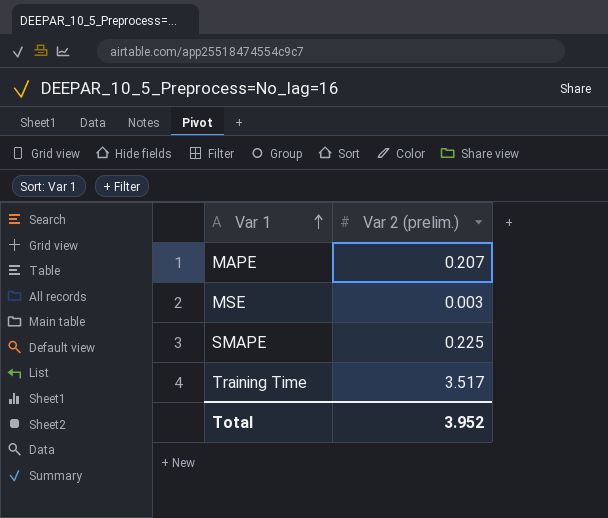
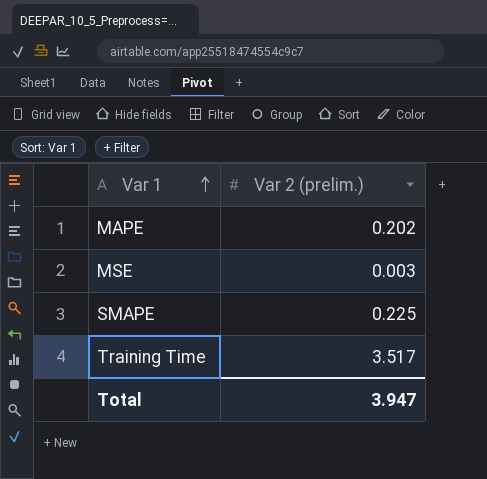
MAPE | Var 2 (prelim.): 0.207 -> 0.202
Total | Var 2 (prelim.): 3.952 -> 3.947

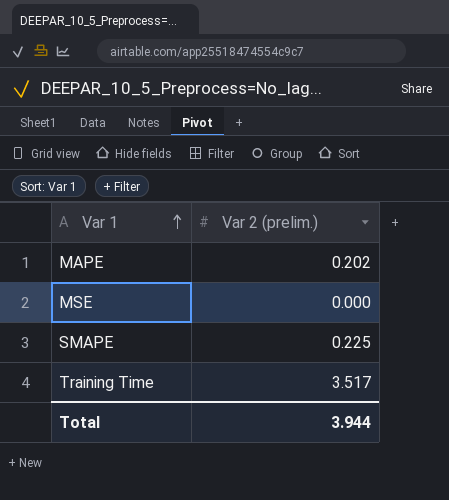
MSE | Var 2 (prelim.): 0.003 -> 0.000
Total | Var 2 (prelim.): 3.947 -> 3.944

